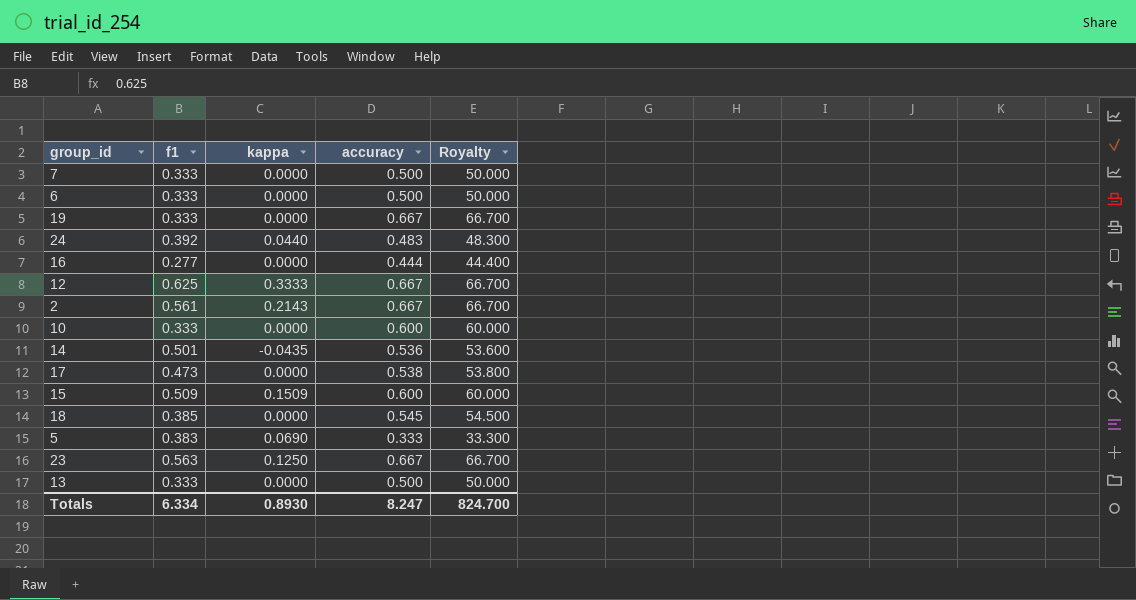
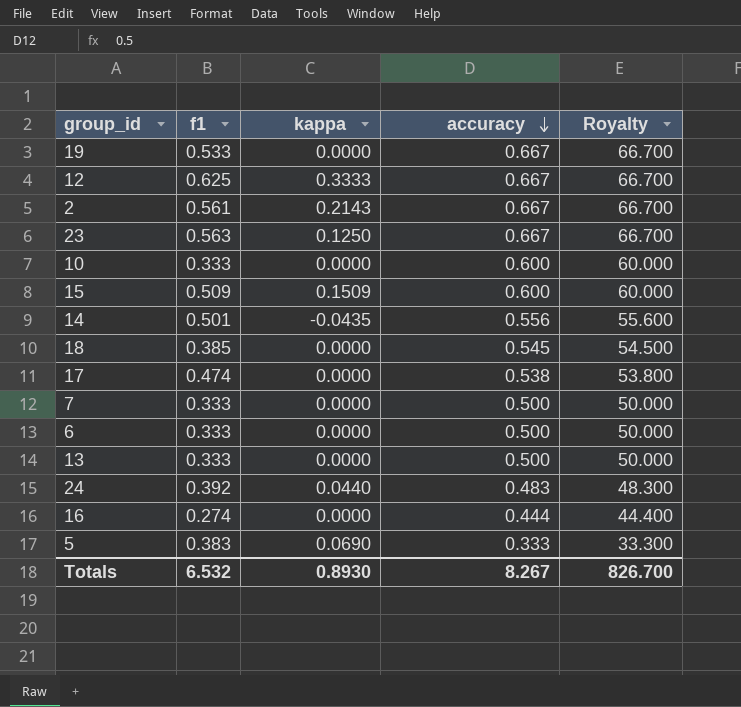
row order: none -> accuracy descending
19 | f1: 0.333 -> 0.533
14 | accuracy: 0.536 -> 0.556
14 | Royalty: 53.600 -> 55.600
17 | f1: 0.473 -> 0.474
16 | f1: 0.277 -> 0.274
Totals | f1: 6.334 -> 6.532
Totals | accuracy: 8.247 -> 8.267
Totals | Royalty: 824.700 -> 826.700

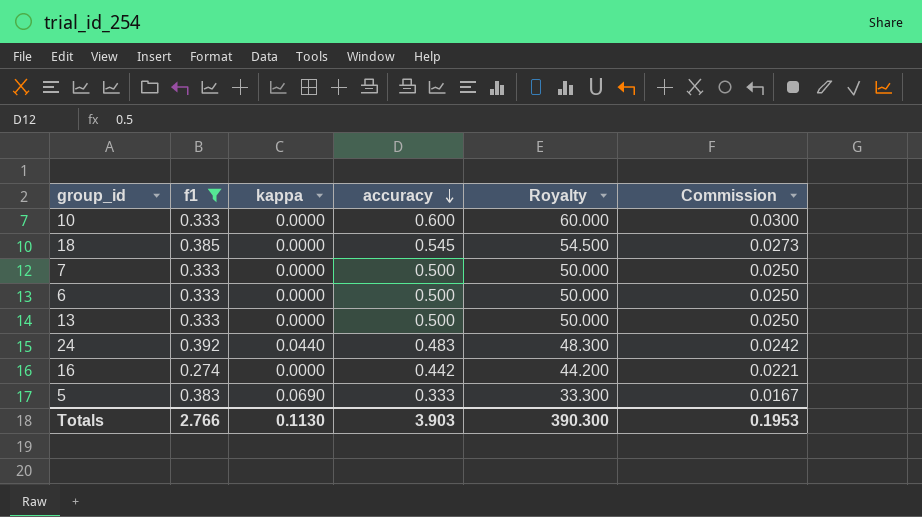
filter: none -> f1 <= 0.392
column Commission | formula: none -> [accuracy] * 0.05
16 | accuracy: 0.444 -> 0.442
16 | Royalty: 44.400 -> 44.200
Totals | f1: 6.532 -> 2.766
Totals | kappa: 0.8930 -> 0.1130
Totals | accuracy: 8.267 -> 3.903
Totals | Royalty: 826.700 -> 390.300

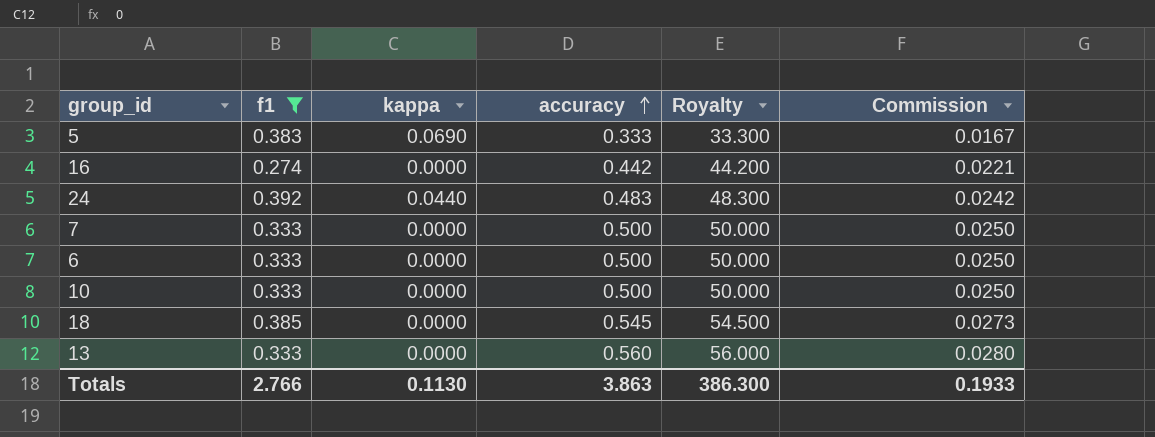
row order: accuracy descending -> accuracy ascending
10 | accuracy: 0.600 -> 0.500
10 | Royalty: 60.000 -> 50.000
10 | Commission: 0.0300 -> 0.0250
13 | accuracy: 0.500 -> 0.560
13 | Royalty: 50.000 -> 56.000
13 | Commission: 0.0250 -> 0.0280
Totals | accuracy: 3.903 -> 3.863
Totals | Royalty: 390.300 -> 386.300
Totals | Commission: 0.1953 -> 0.1933

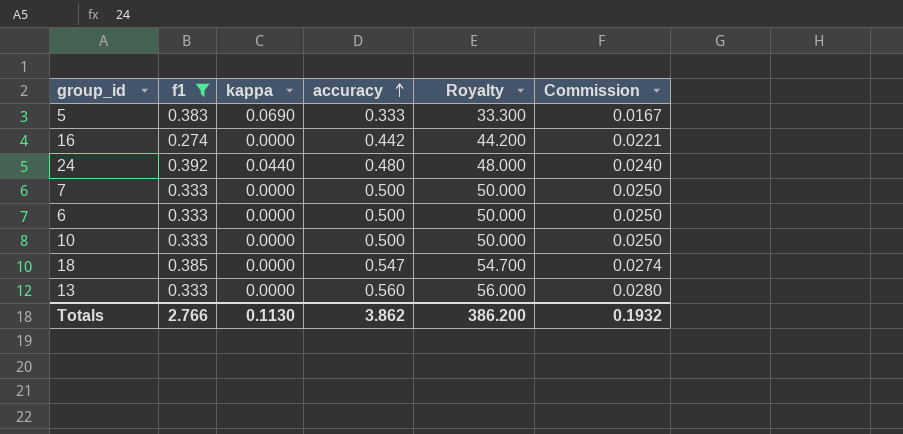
24 | accuracy: 0.483 -> 0.480
24 | Royalty: 48.300 -> 48.000
24 | Commission: 0.0242 -> 0.0240
18 | accuracy: 0.545 -> 0.547
18 | Royalty: 54.500 -> 54.700
18 | Commission: 0.0273 -> 0.0274
Totals | accuracy: 3.863 -> 3.862
Totals | Royalty: 386.300 -> 386.200
Totals | Commission: 0.1933 -> 0.1932

